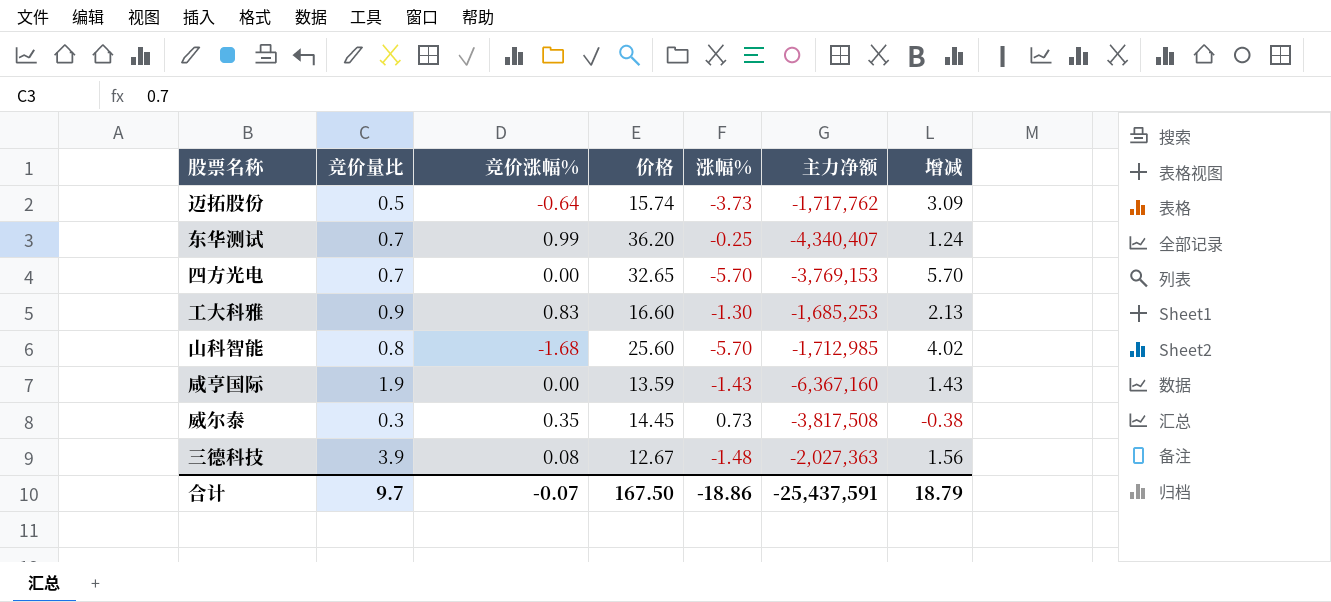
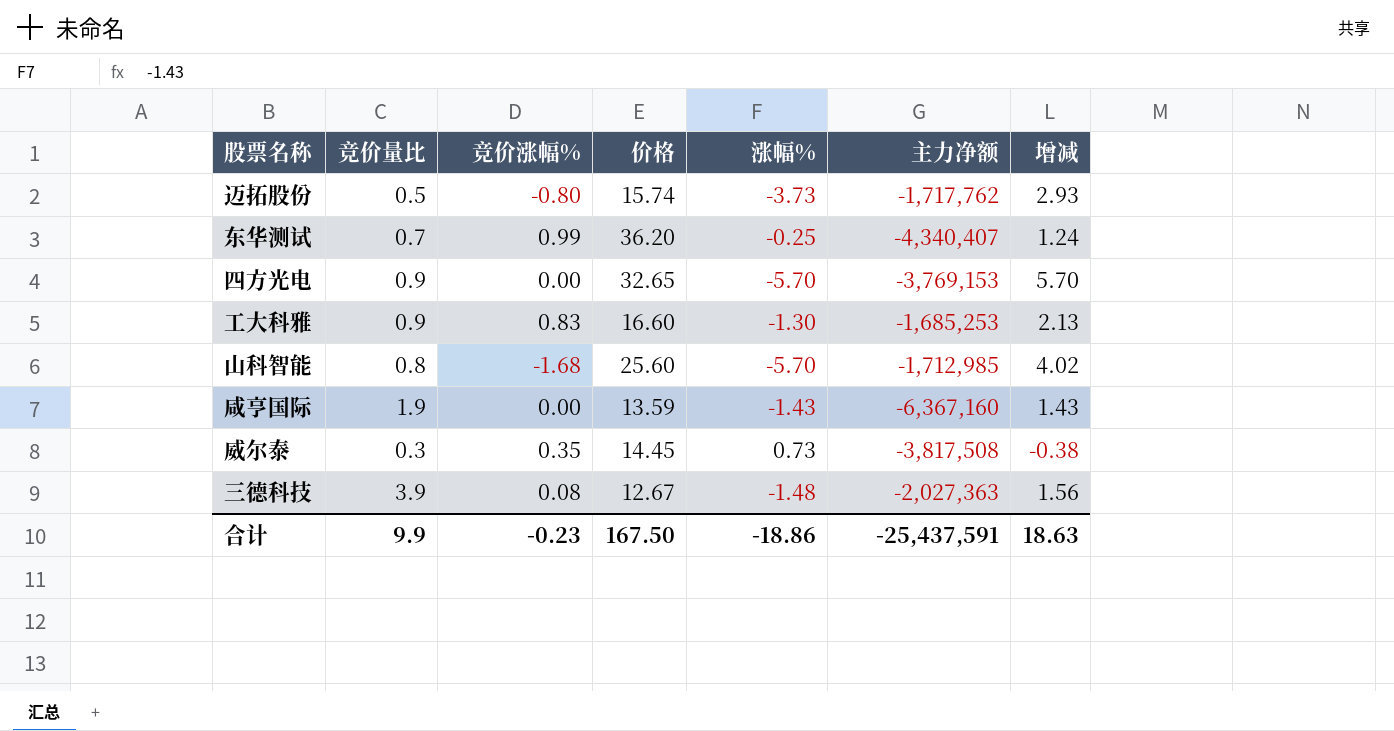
迈拓股份 | 竞价涨幅%: -0.64 -> -0.80
迈拓股份 | 增减: 3.09 -> 2.93
四方光电 | 竞价量比: 0.7 -> 0.9
合计 | 竞价量比: 9.7 -> 9.9
合计 | 竞价涨幅%: -0.07 -> -0.23
合计 | 增减: 18.79 -> 18.63

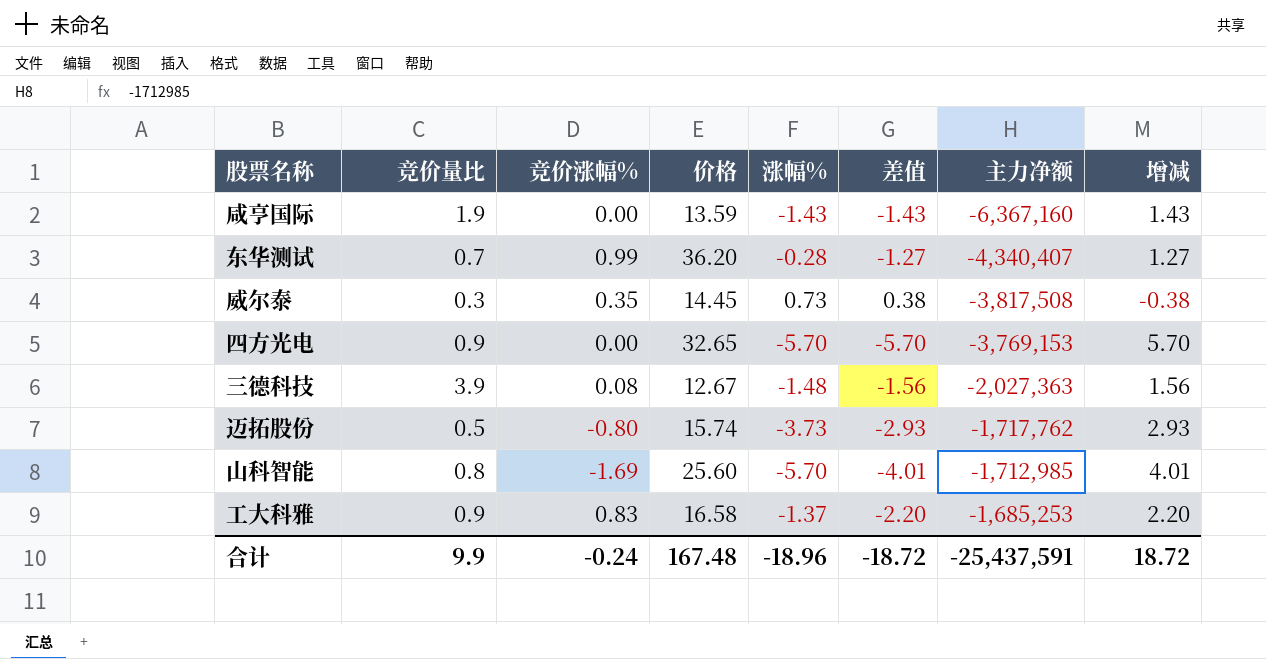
row order: none -> 主力净额 ascending
column 差值 | formula: none -> [涨幅%] - [竞价涨幅%]
东华测试 | 涨幅%: -0.25 -> -0.28
东华测试 | 增减: 1.24 -> 1.27
山科智能 | 竞价涨幅%: -1.68 -> -1.69
山科智能 | 增减: 4.02 -> 4.01
工大科雅 | 价格: 16.60 -> 16.58
工大科雅 | 涨幅%: -1.30 -> -1.37
工大科雅 | 增减: 2.13 -> 2.20
合计 | 竞价涨幅%: -0.23 -> -0.24
合计 | 价格: 167.50 -> 167.48
合计 | 涨幅%: -18.86 -> -18.96
合计 | 增减: 18.63 -> 18.72

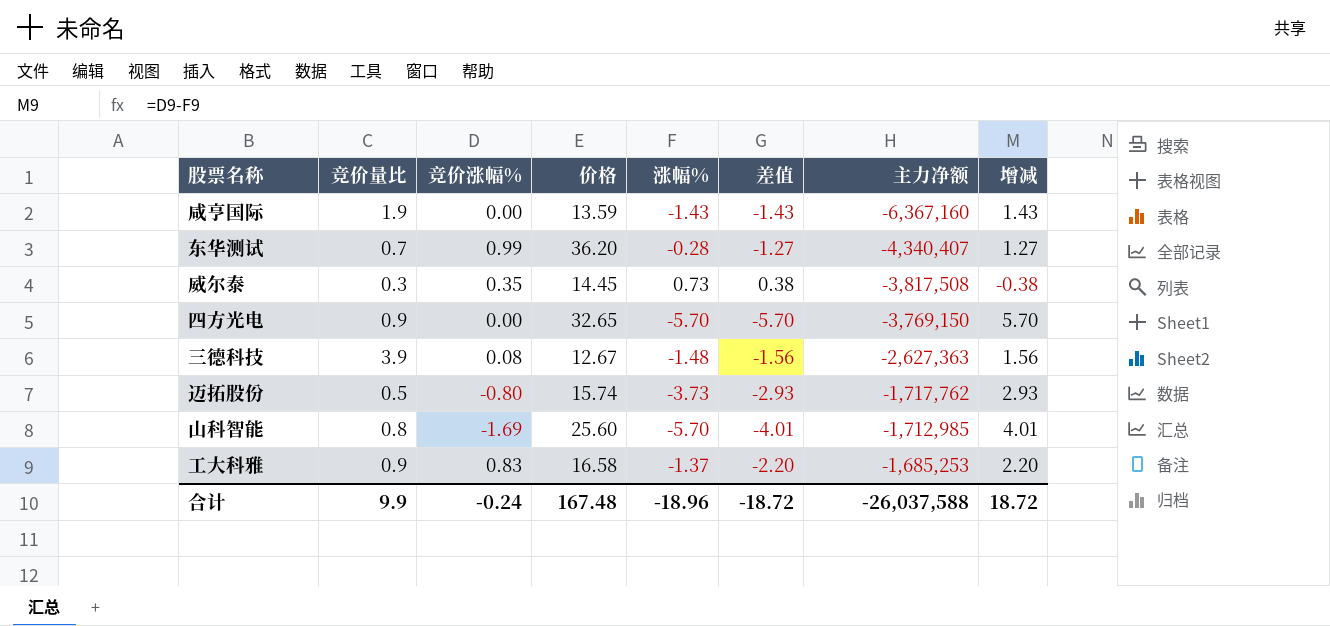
四方光电 | 主力净额: -3,769,153 -> -3,769,150
三德科技 | 主力净额: -2,027,363 -> -2,627,363
合计 | 主力净额: -25,437,591 -> -26,037,588

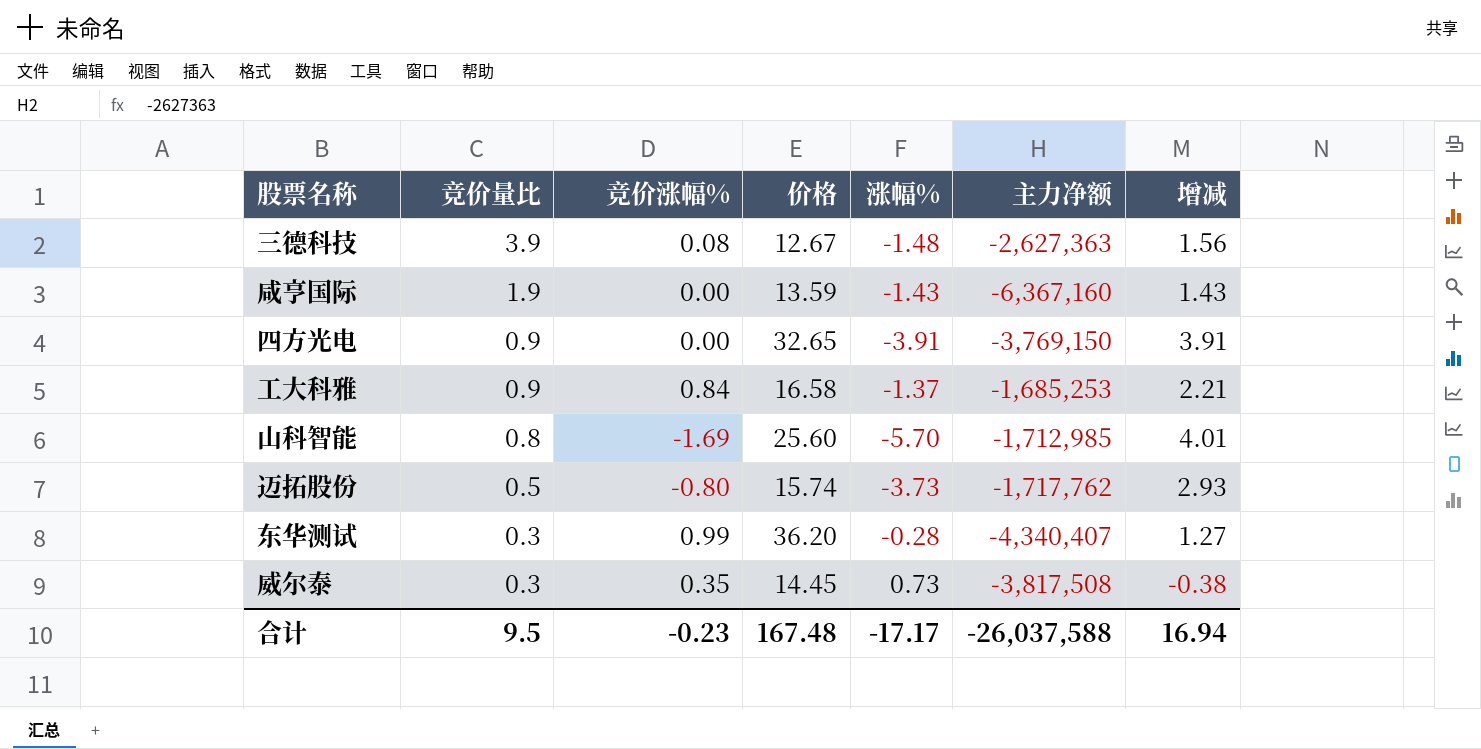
row order: 主力净额 ascending -> 竞价量比 descending
column 差值 | formula: [涨幅%] - [竞价涨幅%] -> none
四方光电 | 涨幅%: -5.70 -> -3.91
四方光电 | 增减: 5.70 -> 3.91
工大科雅 | 竞价涨幅%: 0.83 -> 0.84
工大科雅 | 增减: 2.20 -> 2.21
东华测试 | 竞价量比: 0.7 -> 0.3
合计 | 竞价量比: 9.9 -> 9.5
合计 | 竞价涨幅%: -0.24 -> -0.23
合计 | 涨幅%: -18.96 -> -17.17
合计 | 增减: 18.72 -> 16.94

